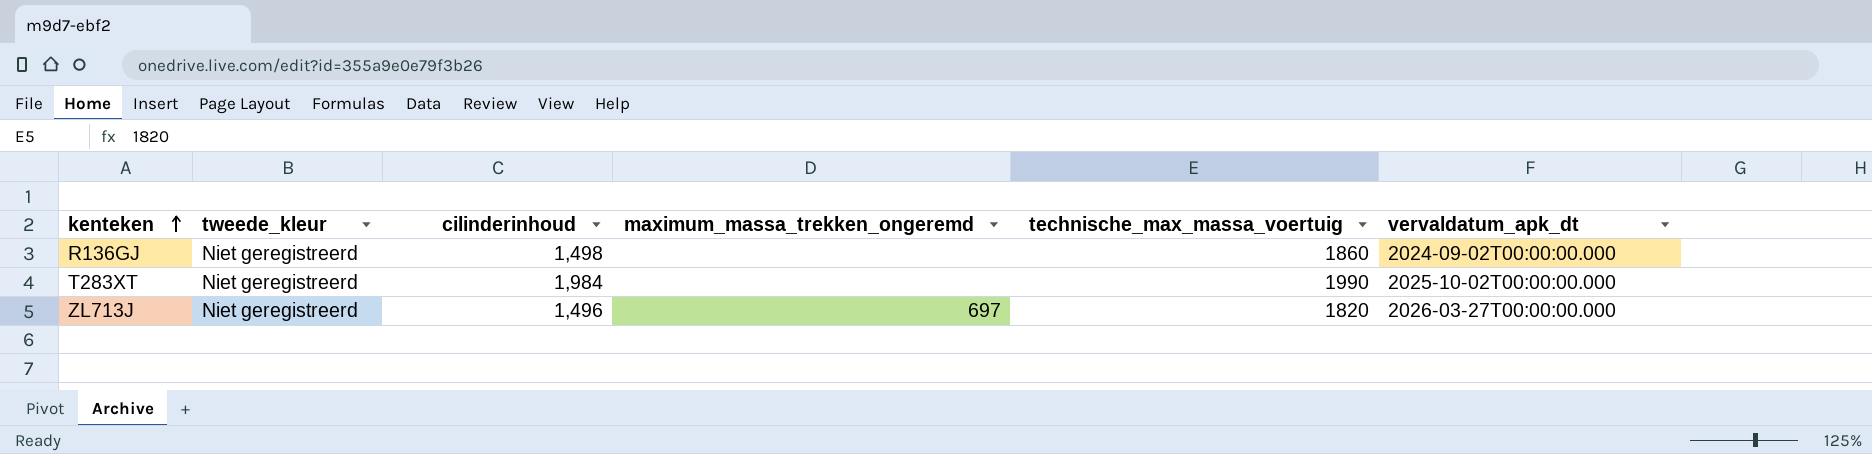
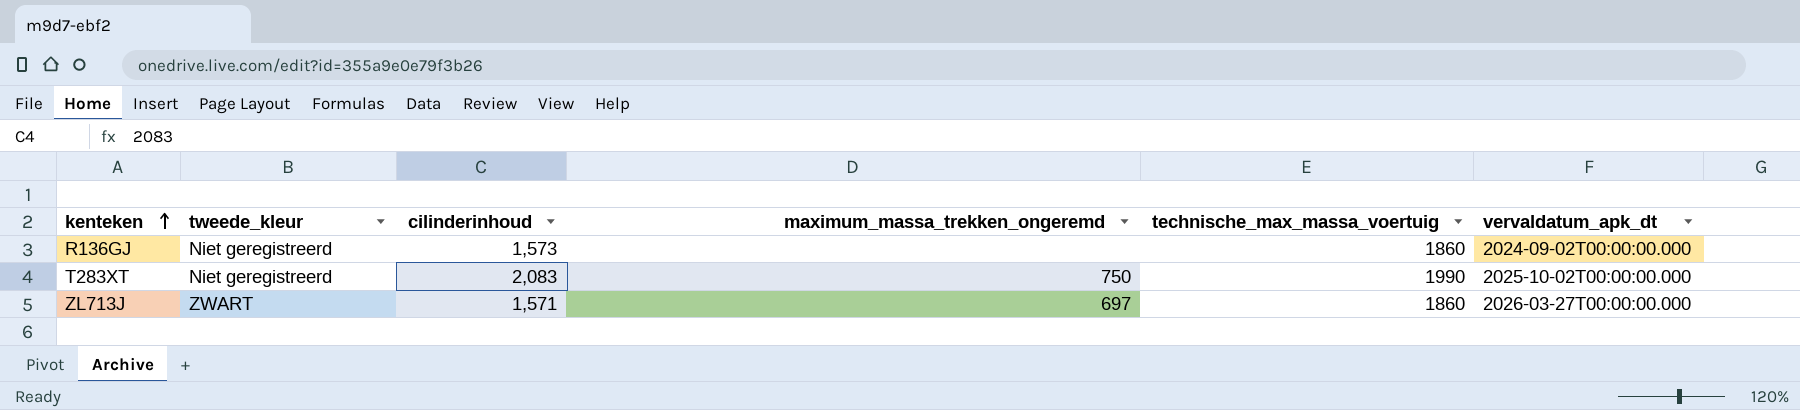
R136GJ | cilinderinhoud: 1,498 -> 1,573
T283XT | cilinderinhoud: 1,984 -> 2,083
T283XT | maximum_massa_trekken_ongeremd: none -> 750
ZL713J | tweede_kleur: Niet geregistreerd -> ZWART
ZL713J | cilinderinhoud: 1,496 -> 1,571
ZL713J | technische_max_massa_voertuig: 1820 -> 1860

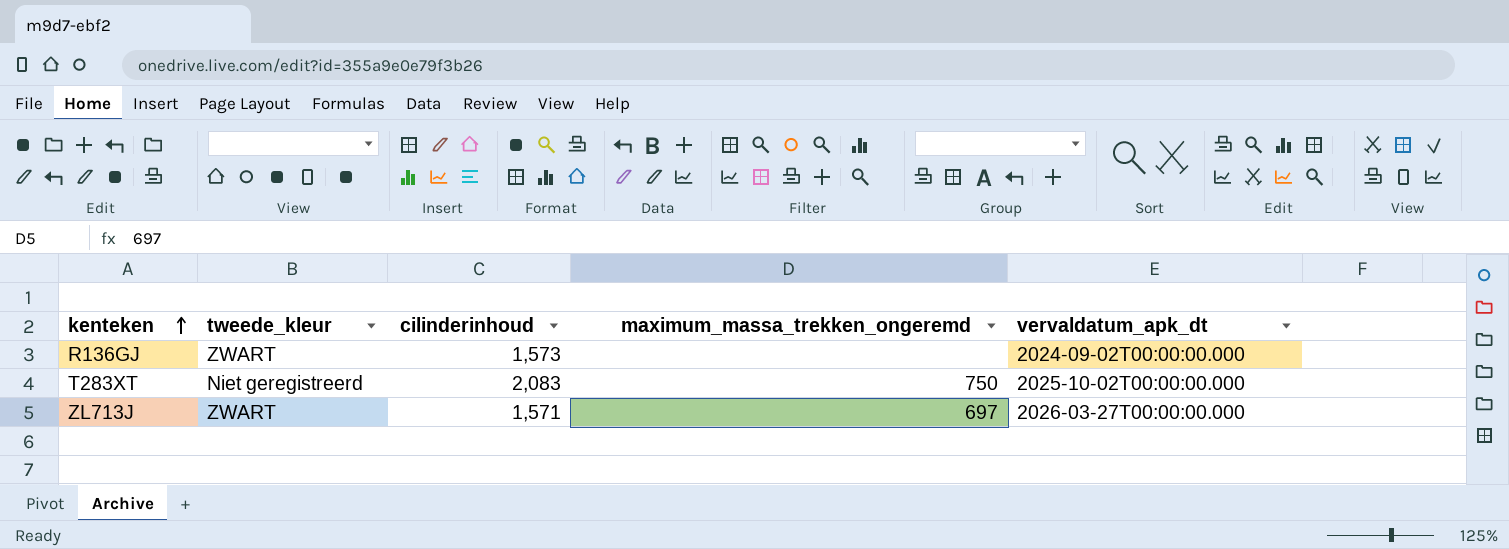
column technische_max_massa_voertuig | position: 5 -> none
R136GJ | tweede_kleur: Niet geregistreerd -> ZWART

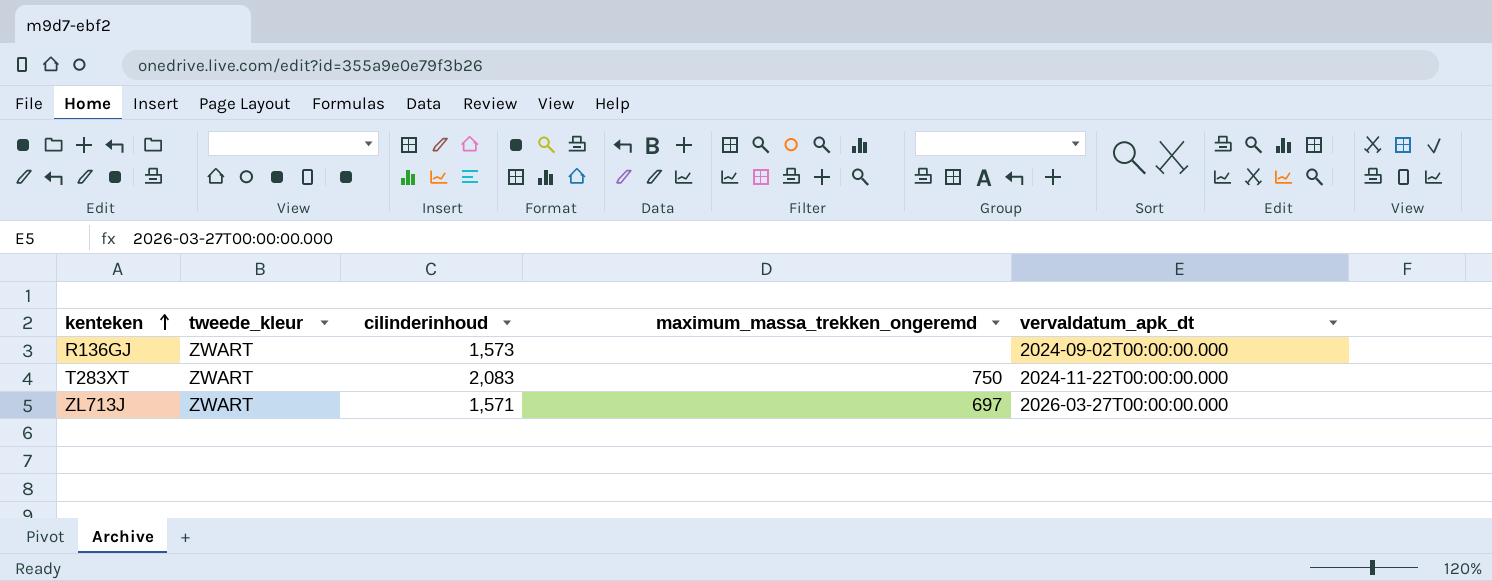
T283XT | tweede_kleur: Niet geregistreerd -> ZWART
T283XT | vervaldatum_apk_dt: 2025-10-02T00:00:00.000 -> 2024-11-22T00:00:00.000

